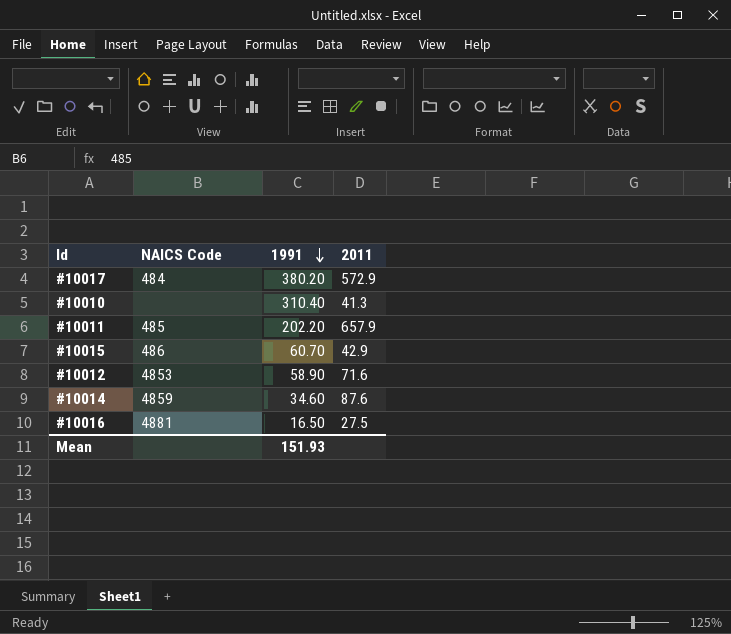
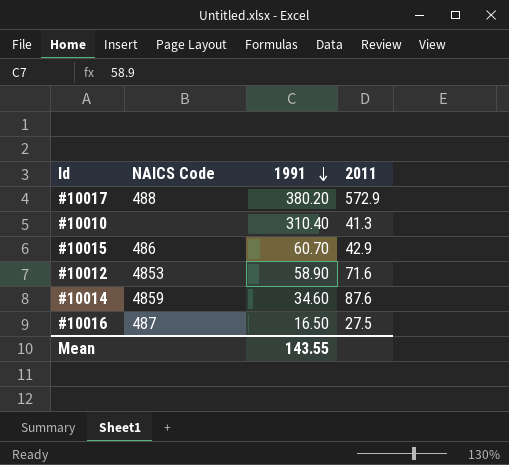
row #10011: 485 | 202.20 | 657.9 -> none
#10017 | NAICS Code: 484 -> 488
#10016 | NAICS Code: 4881 -> 487
Mean | 1991: 151.93 -> 143.55

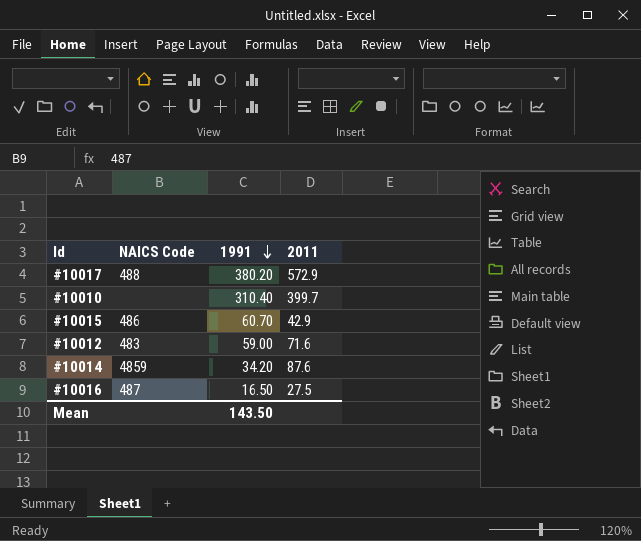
#10010 | 2011: 41.3 -> 399.7
#10012 | NAICS Code: 4853 -> 483
#10012 | 1991: 58.90 -> 59.00
#10014 | 1991: 34.60 -> 34.20
Mean | 1991: 143.55 -> 143.50

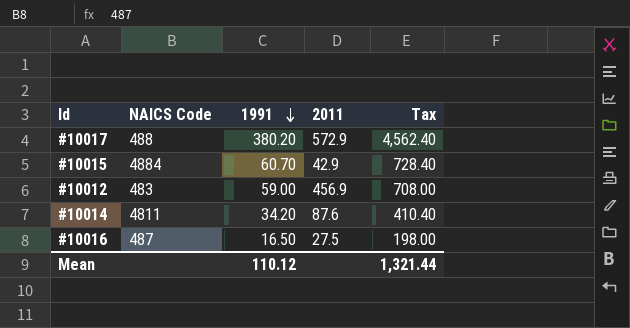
column Tax | formula: none -> [1991] * 12
row #10010: none | 310.40 | 399.7 -> none
#10015 | NAICS Code: 486 -> 4884
#10012 | 2011: 71.6 -> 456.9
#10014 | NAICS Code: 4859 -> 4811
Mean | 1991: 143.50 -> 110.12

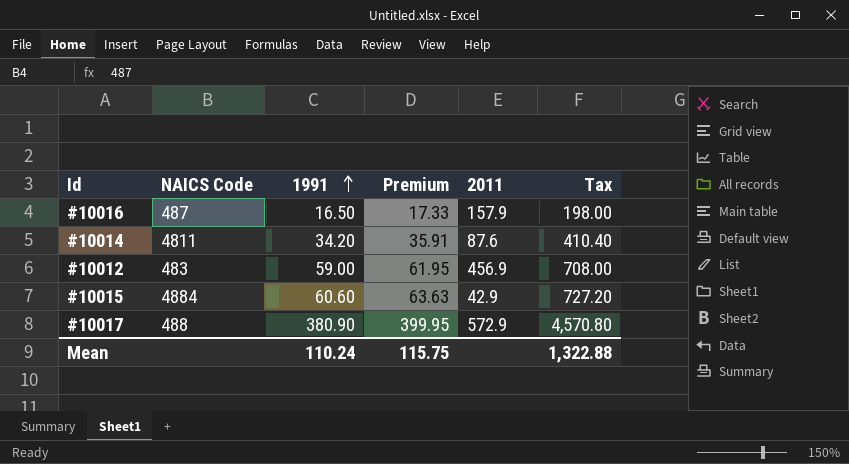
row order: 1991 descending -> 1991 ascending
column Premium | formula: none -> [1991] * 1.05
#10016 | 2011: 27.5 -> 157.9
#10015 | 1991: 60.70 -> 60.60
#10015 | Tax: 728.40 -> 727.20
#10017 | 1991: 380.20 -> 380.90
#10017 | Tax: 4,562.40 -> 4,570.80
Mean | 1991: 110.12 -> 110.24
Mean | Tax: 1,321.44 -> 1,322.88

